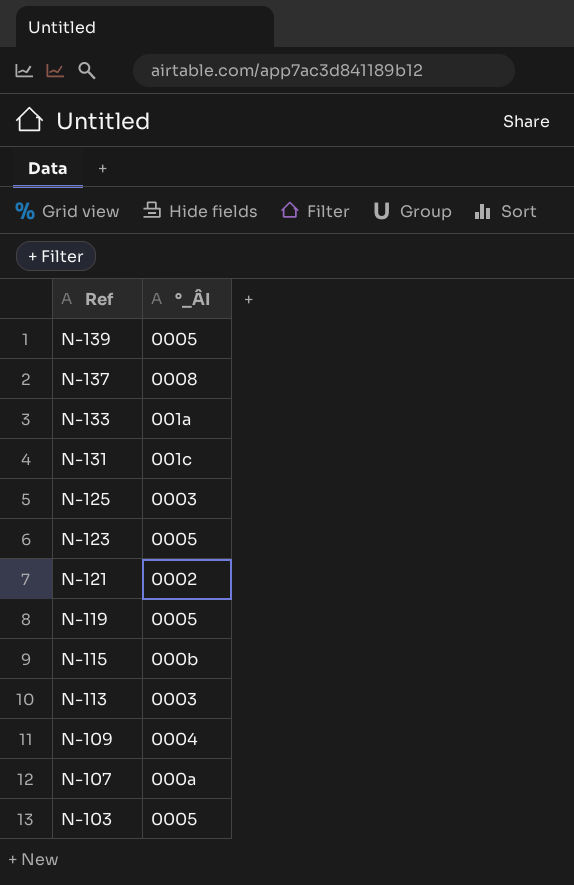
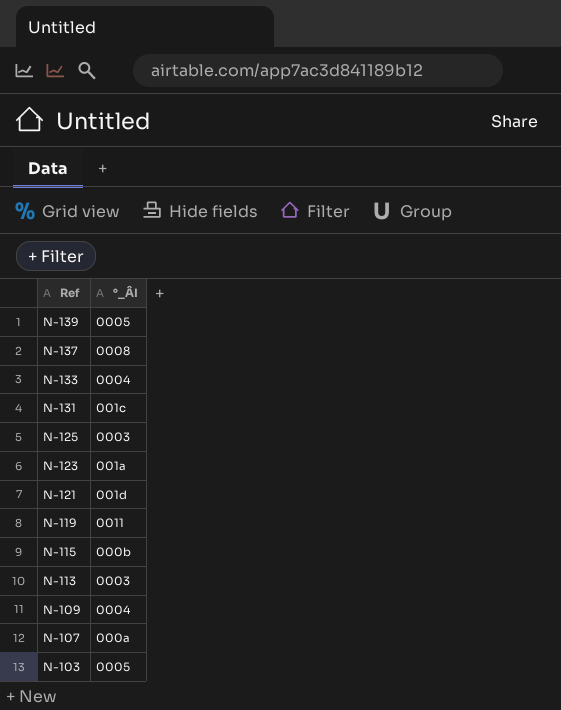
N-133 | °_ÂI: 001a -> 0004
N-123 | °_ÂI: 0005 -> 001a
N-121 | °_ÂI: 0002 -> 001d
N-119 | °_ÂI: 0005 -> 0011

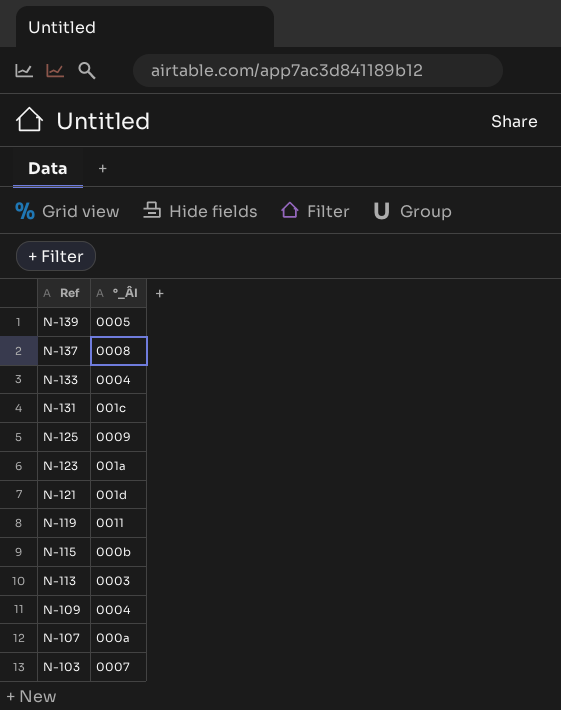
N-125 | °_ÂI: 0003 -> 0009
N-103 | °_ÂI: 0005 -> 0007

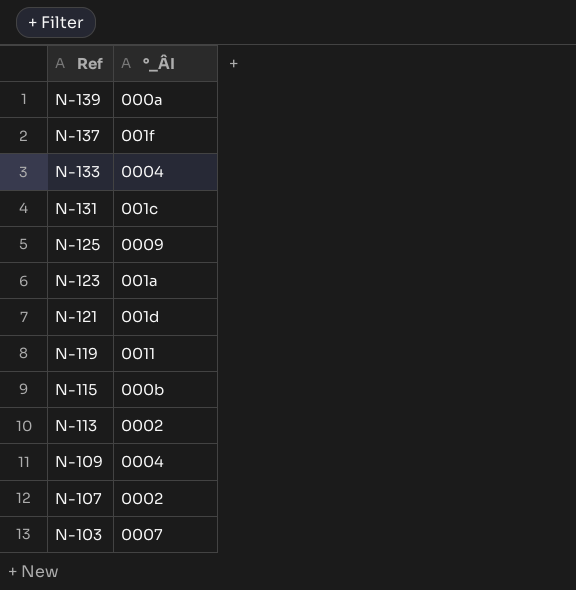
N-139 | °_ÂI: 0005 -> 000a
N-137 | °_ÂI: 0008 -> 001f
N-113 | °_ÂI: 0003 -> 0002
N-107 | °_ÂI: 000a -> 0002

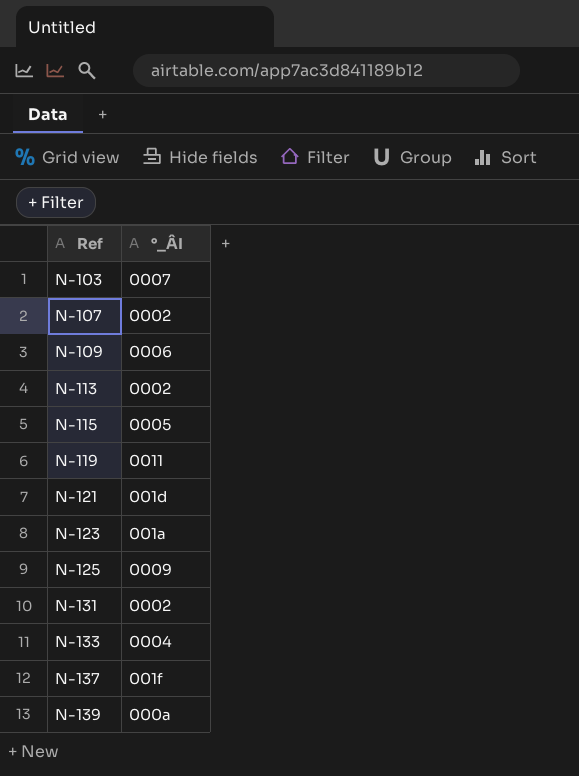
row order: Ref descending -> Ref ascending
N-109 | °_ÂI: 0004 -> 0006
N-115 | °_ÂI: 000b -> 0005
N-131 | °_ÂI: 001c -> 0002

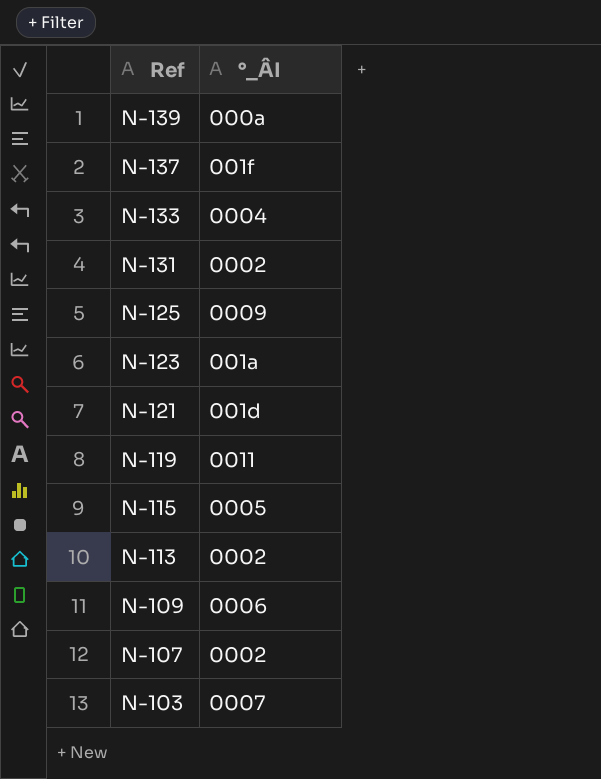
row order: Ref ascending -> Ref descending

